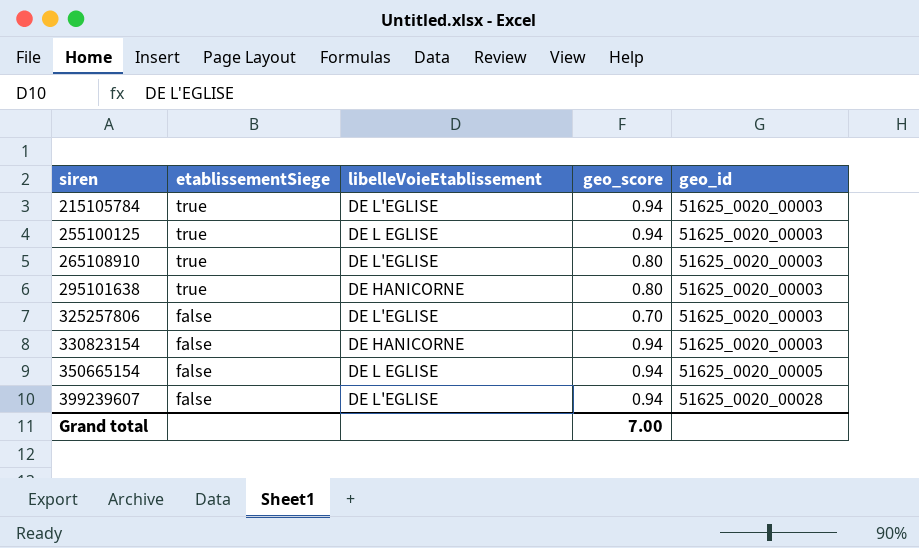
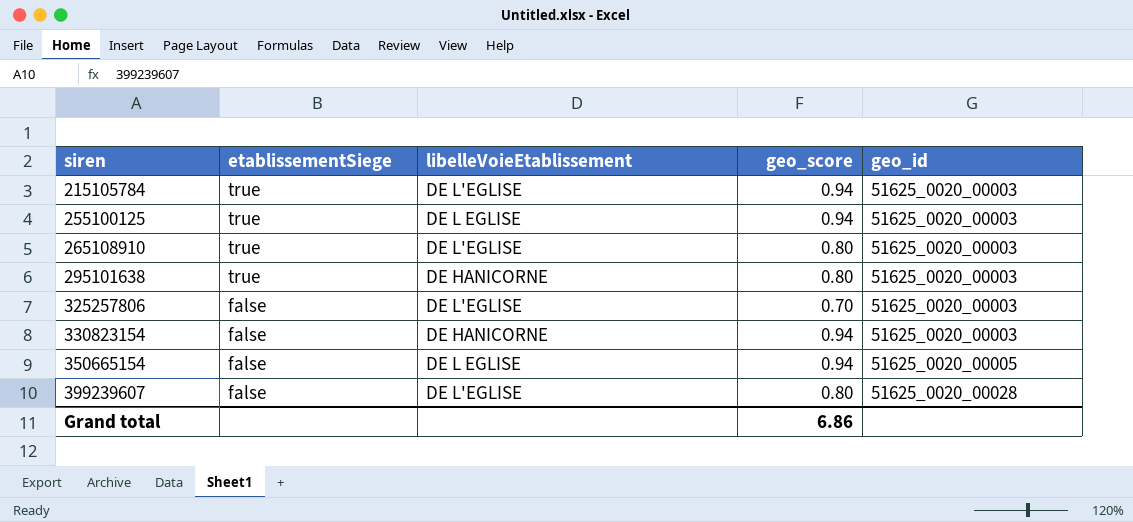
399239607 | geo_score: 0.94 -> 0.80
Grand total | geo_score: 7.00 -> 6.86

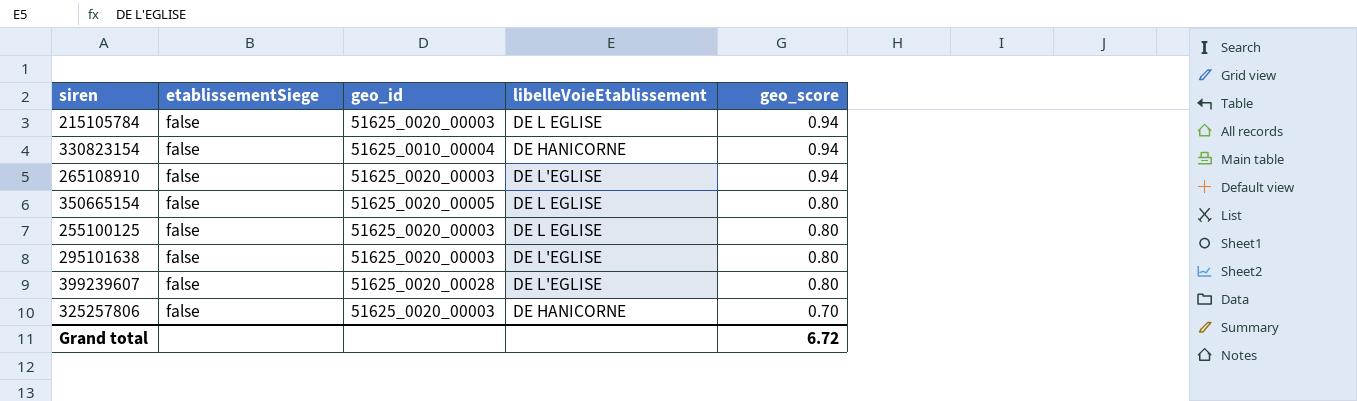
row order: siren ascending -> geo_score descending
column geo_id | position: 5 -> 3
215105784 | etablissementSiege: true -> false
215105784 | libelleVoieEtablissement: DE L'EGLISE -> DE L EGLISE
330823154 | geo_id: 51625_0020_00003 -> 51625_0010_00004
265108910 | etablissementSiege: true -> false
265108910 | geo_score: 0.80 -> 0.94
350665154 | geo_score: 0.94 -> 0.80
255100125 | etablissementSiege: true -> false
255100125 | geo_score: 0.94 -> 0.80
295101638 | etablissementSiege: true -> false
295101638 | libelleVoieEtablissement: DE HANICORNE -> DE L'EGLISE
325257806 | libelleVoieEtablissement: DE L'EGLISE -> DE HANICORNE
Grand total | geo_score: 6.86 -> 6.72

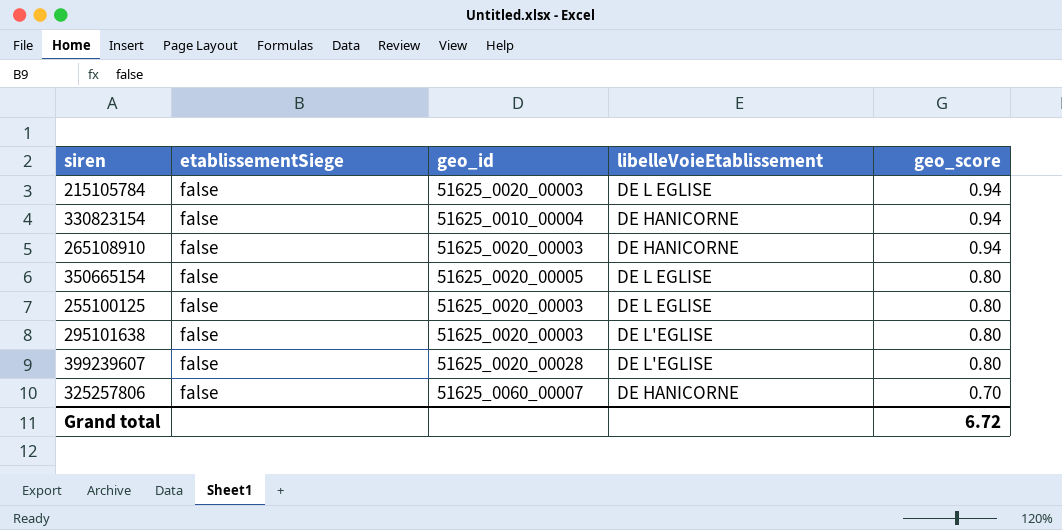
265108910 | libelleVoieEtablissement: DE L'EGLISE -> DE HANICORNE
325257806 | geo_id: 51625_0020_00003 -> 51625_0060_00007

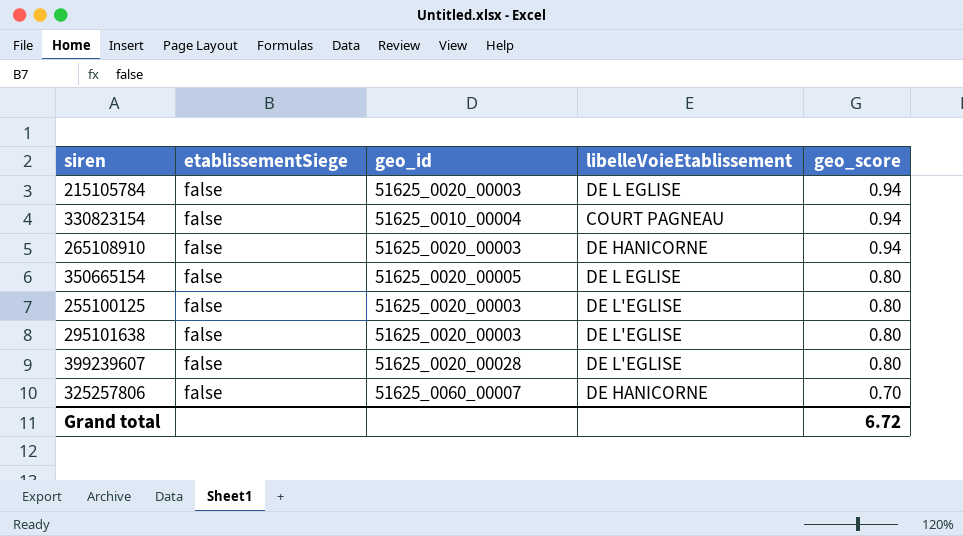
330823154 | libelleVoieEtablissement: DE HANICORNE -> COURT PAGNEAU
255100125 | libelleVoieEtablissement: DE L EGLISE -> DE L'EGLISE

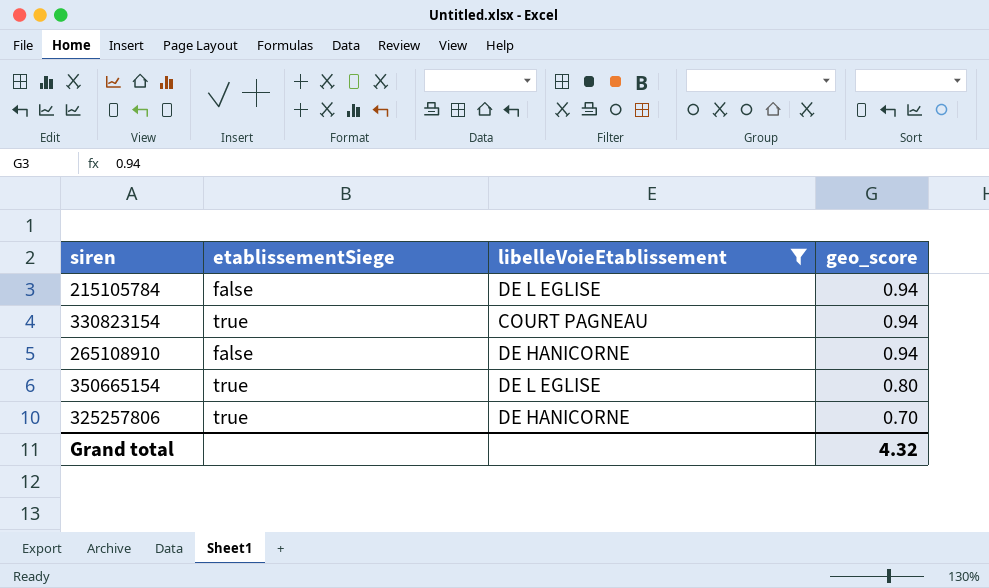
filter: none -> libelleVoieEtablissement != DE L'EGLISE
column geo_id | position: 3 -> none
330823154 | etablissementSiege: false -> true
350665154 | etablissementSiege: false -> true
325257806 | etablissementSiege: false -> true
Grand total | geo_score: 6.72 -> 4.32

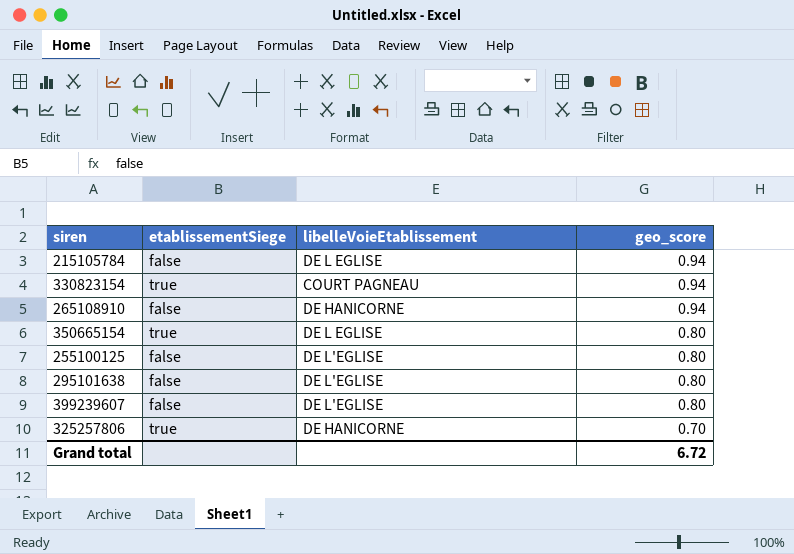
filter: libelleVoieEtablissement != DE L'EGLISE -> none
Grand total | geo_score: 4.32 -> 6.72

